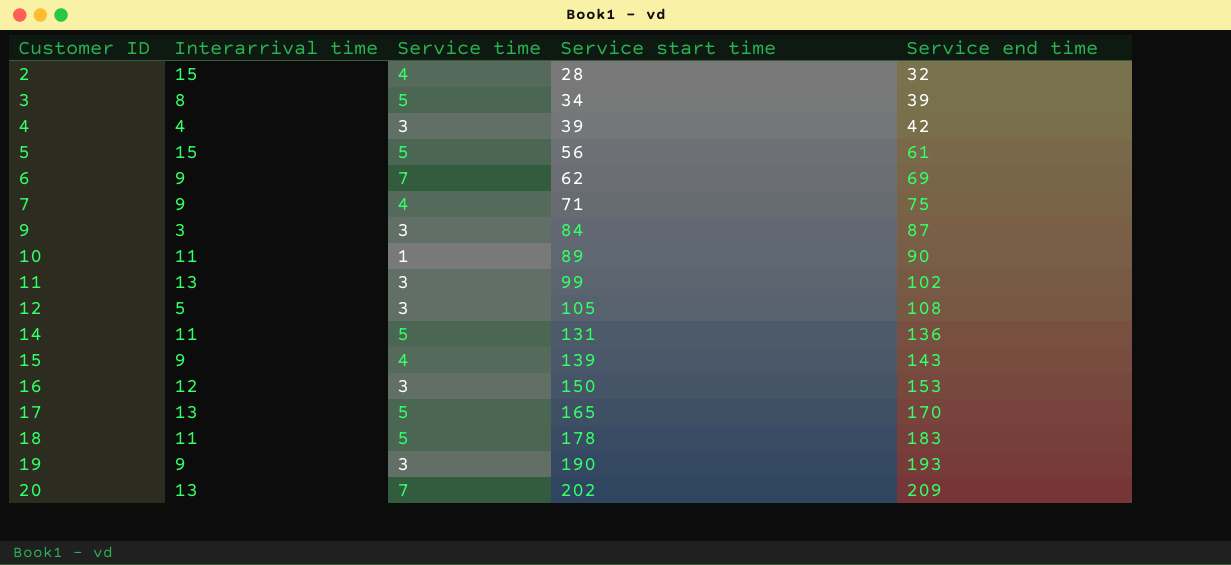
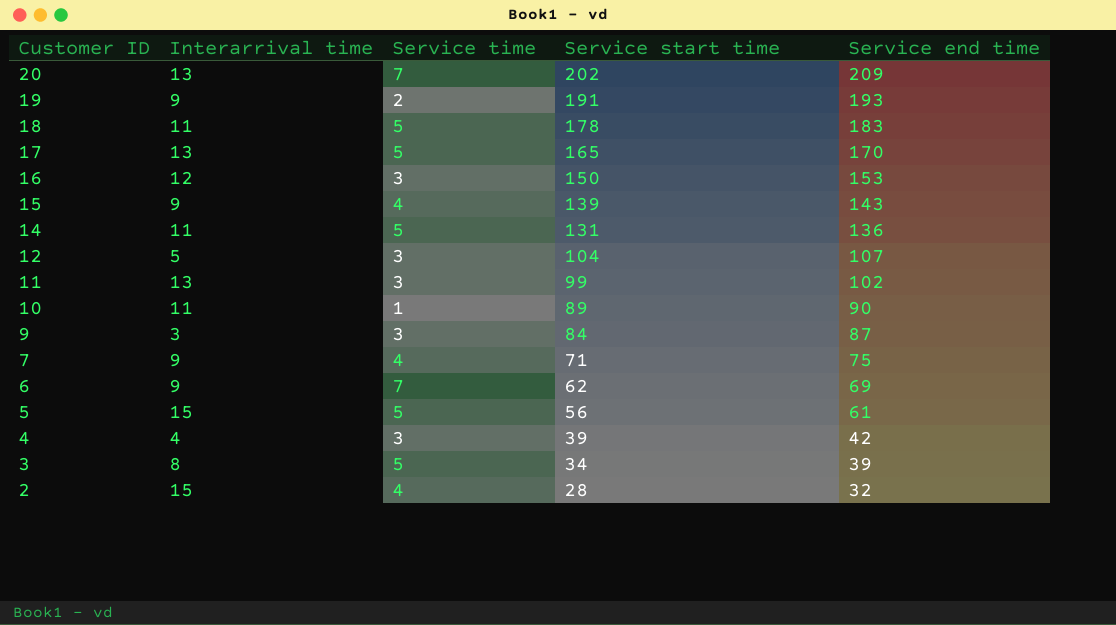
row order: Customer ID ascending -> Customer ID descending
19 | Service time: 3 -> 2
19 | Service start time: 190 -> 191
12 | Service start time: 105 -> 104
12 | Service end time: 108 -> 107

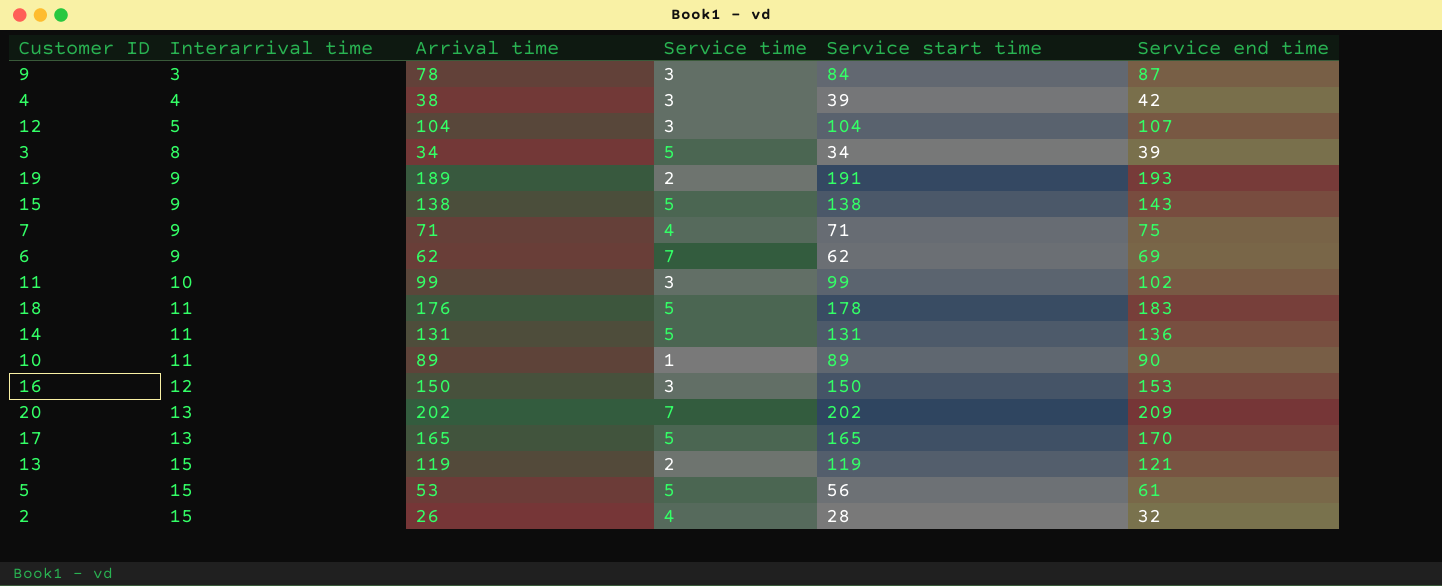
row order: Customer ID descending -> Interarrival time ascending
column Arrival time | position: none -> 3
15 | Service time: 4 -> 5
15 | Service start time: 139 -> 138
11 | Interarrival time: 13 -> 10
row 13: none -> 15 | 119 | 2 | 119 | 121

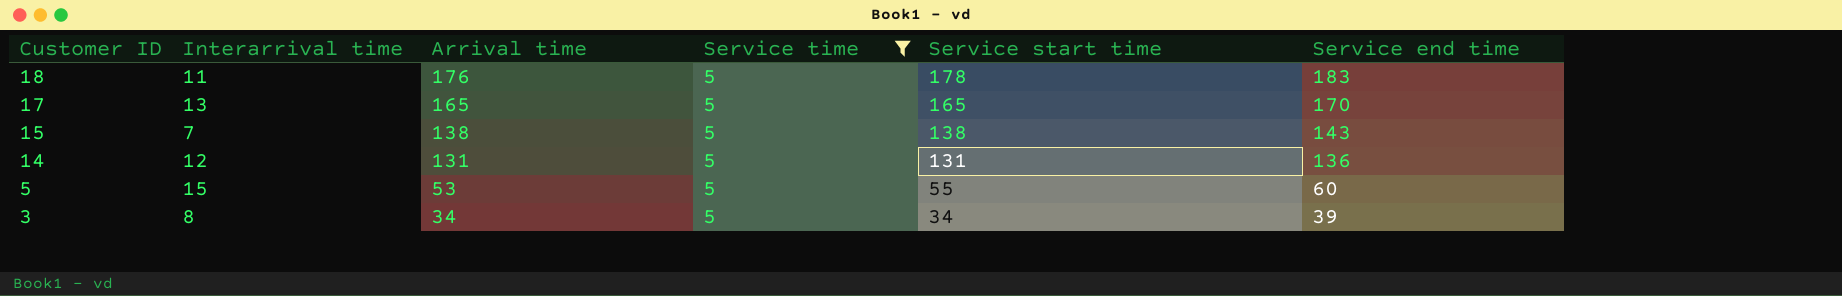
filter: none -> Service time = 5
row order: Interarrival time ascending -> Customer ID descending
15 | Interarrival time: 9 -> 7
14 | Interarrival time: 11 -> 12
5 | Service start time: 56 -> 55
5 | Service end time: 61 -> 60

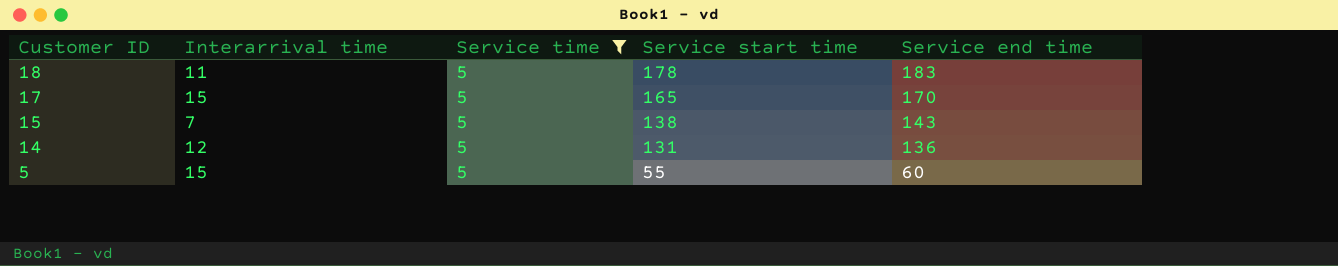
column Arrival time | position: 3 -> none
row 3: 8 | 34 | 5 | 34 | 39 -> none
17 | Interarrival time: 13 -> 15

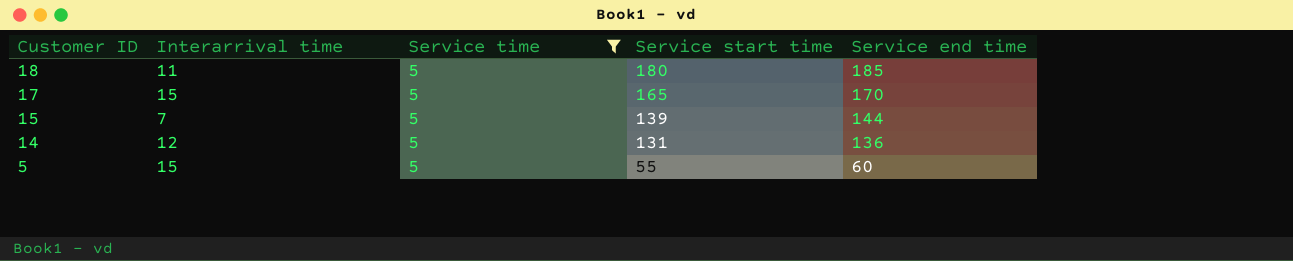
18 | Service start time: 178 -> 180
18 | Service end time: 183 -> 185
15 | Service start time: 138 -> 139
15 | Service end time: 143 -> 144

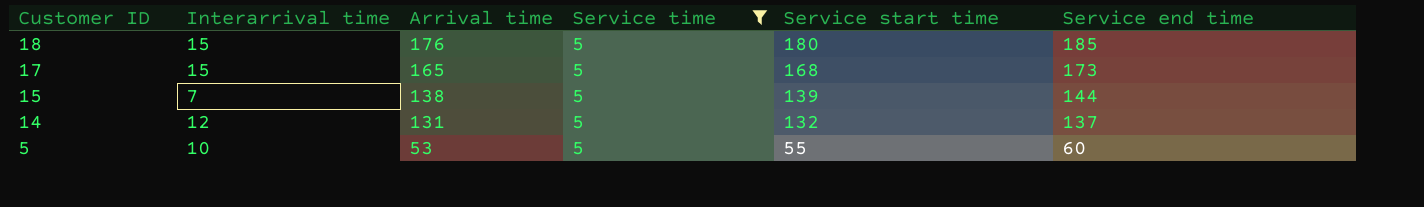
column Arrival time | position: none -> 3
18 | Interarrival time: 11 -> 15
17 | Service start time: 165 -> 168
17 | Service end time: 170 -> 173
14 | Service start time: 131 -> 132
14 | Service end time: 136 -> 137
5 | Interarrival time: 15 -> 10

